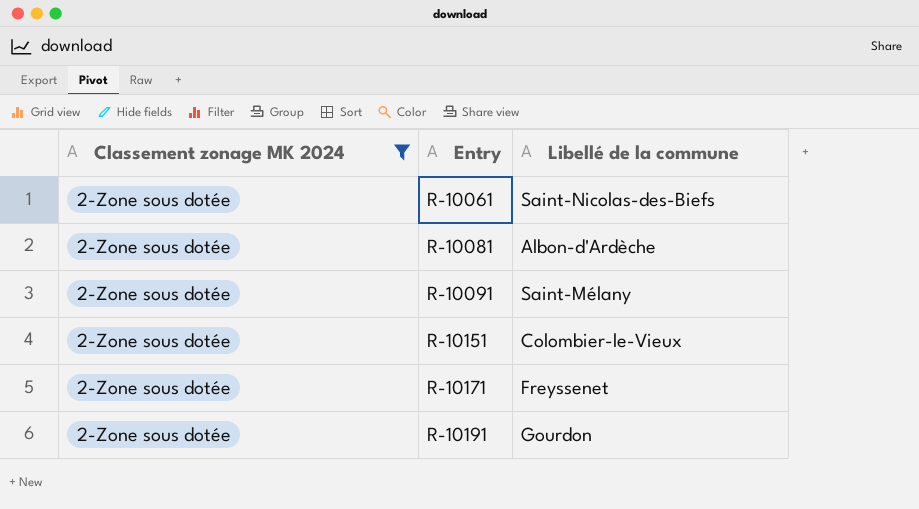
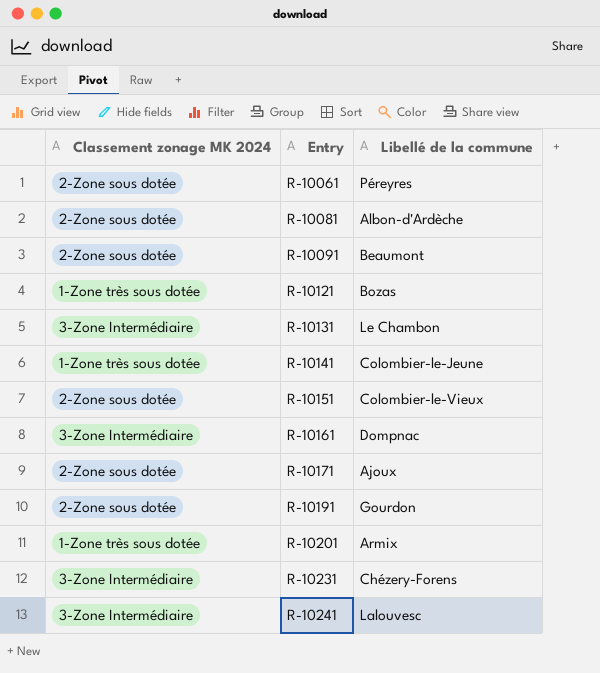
filter: Classement zonage MK 2024 = 2-Zone sous dotée -> none
R-10061 | Libellé de la commune: Saint-Nicolas-des-Biefs -> Péreyres
R-10091 | Libellé de la commune: Saint-Mélany -> Beaumont
R-10171 | Libellé de la commune: Freyssenet -> Ajoux

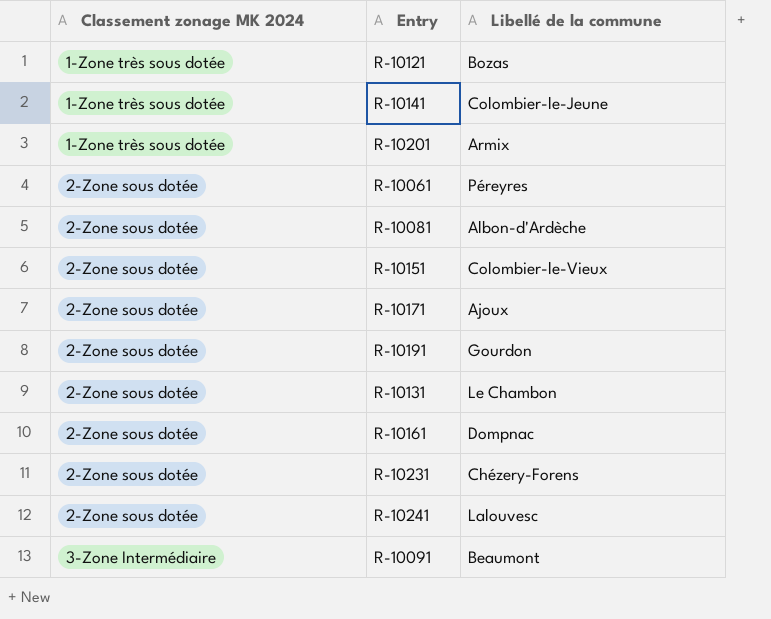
row order: Entry ascending -> Classement zonage MK 2024 ascending
R-10131 | Classement zonage MK 2024: 3-Zone Intermédiaire -> 2-Zone sous dotée
R-10161 | Classement zonage MK 2024: 3-Zone Intermédiaire -> 2-Zone sous dotée
R-10231 | Classement zonage MK 2024: 3-Zone Intermédiaire -> 2-Zone sous dotée
R-10241 | Classement zonage MK 2024: 3-Zone Intermédiaire -> 2-Zone sous dotée
R-10091 | Classement zonage MK 2024: 2-Zone sous dotée -> 3-Zone Intermédiaire

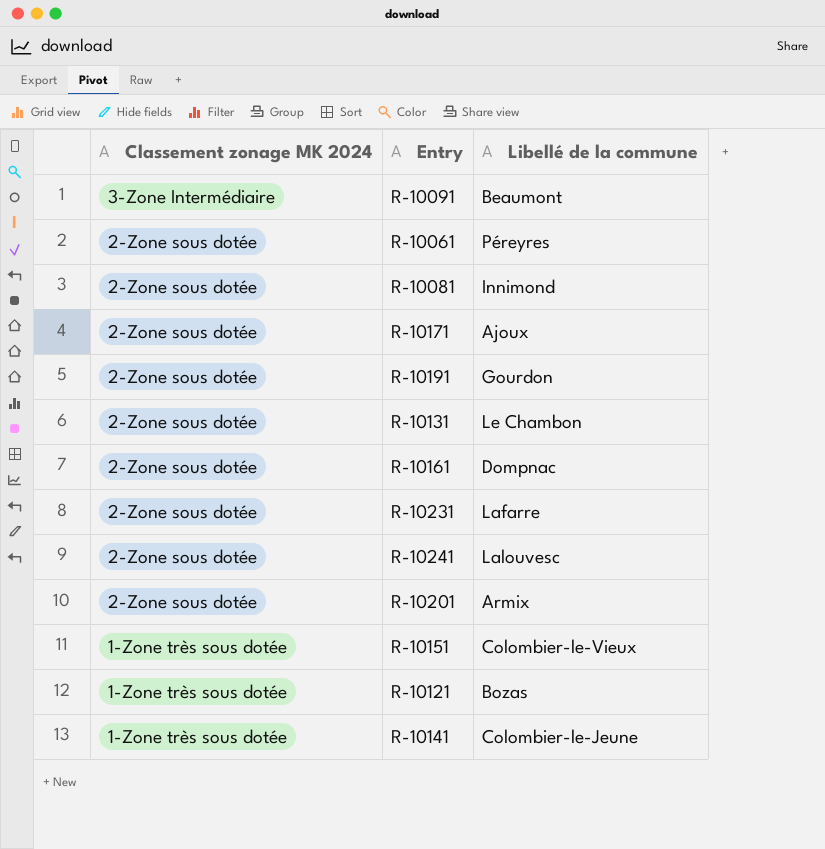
row order: Classement zonage MK 2024 ascending -> Classement zonage MK 2024 descending
R-10081 | Libellé de la commune: Albon-d'Ardèche -> Innimond
R-10231 | Libellé de la commune: Chézery-Forens -> Lafarre
R-10201 | Classement zonage MK 2024: 1-Zone très sous dotée -> 2-Zone sous dotée
R-10151 | Classement zonage MK 2024: 2-Zone sous dotée -> 1-Zone très sous dotée

